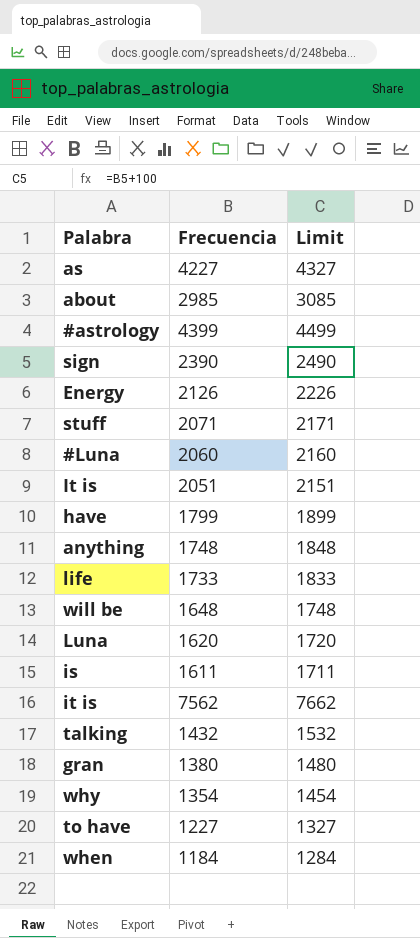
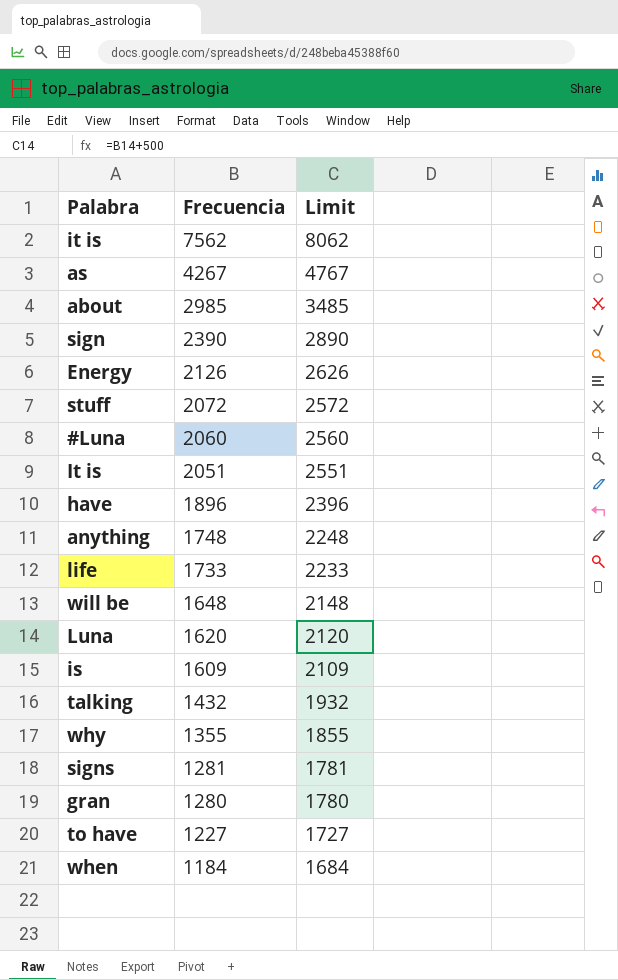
row order: none -> Frecuencia descending
column Limit | formula: [Frecuencia] + 100 -> [Frecuencia] + 500
row #astrology: 4399 | 4499 -> none
as | Frecuencia: 4227 -> 4267
stuff | Frecuencia: 2071 -> 2072
have | Frecuencia: 1799 -> 1896
is | Frecuencia: 1611 -> 1609
why | Frecuencia: 1354 -> 1355
row signs: none -> 1281 | 1781
gran | Frecuencia: 1380 -> 1280

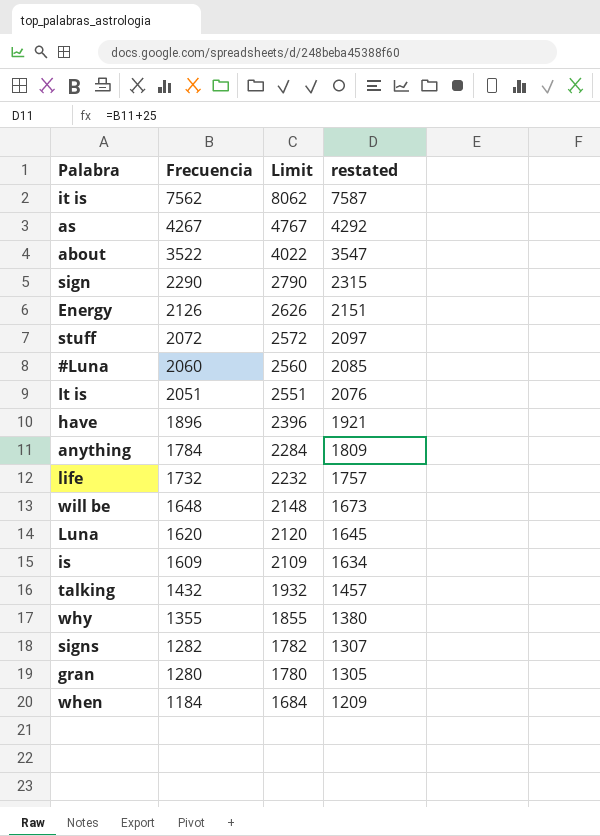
column restated | formula: none -> [Frecuencia] + 25
row to have: 1227 | 1727 -> none
about | Frecuencia: 2985 -> 3522
about | Limit: 3485 -> 4022
sign | Frecuencia: 2390 -> 2290
sign | Limit: 2890 -> 2790
anything | Frecuencia: 1748 -> 1784
anything | Limit: 2248 -> 2284
life | Frecuencia: 1733 -> 1732
life | Limit: 2233 -> 2232
signs | Frecuencia: 1281 -> 1282
signs | Limit: 1781 -> 1782

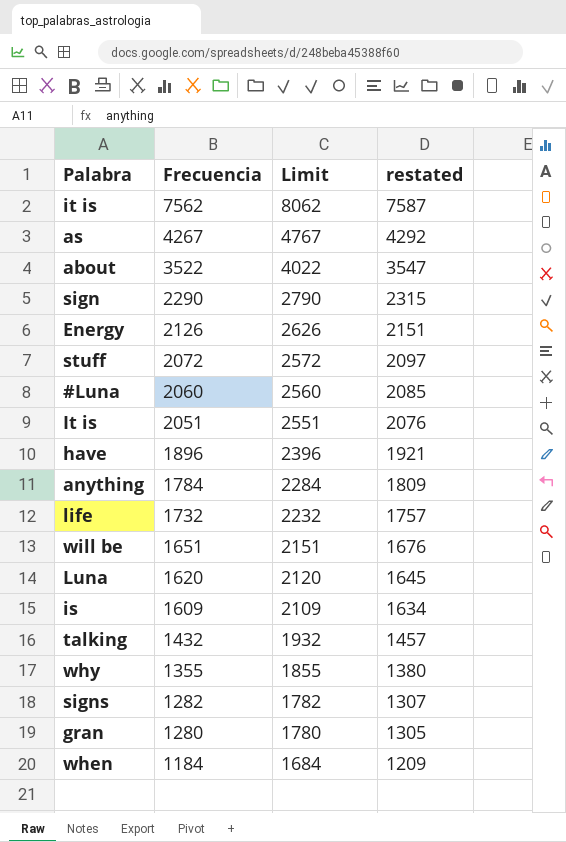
will be | Frecuencia: 1648 -> 1651
will be | Limit: 2148 -> 2151
will be | restated: 1673 -> 1676

